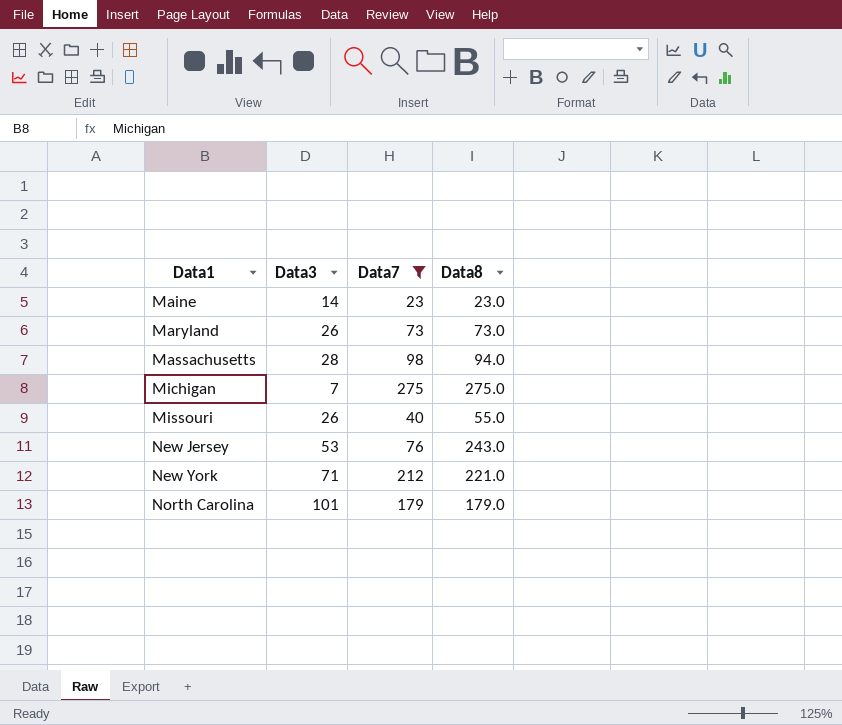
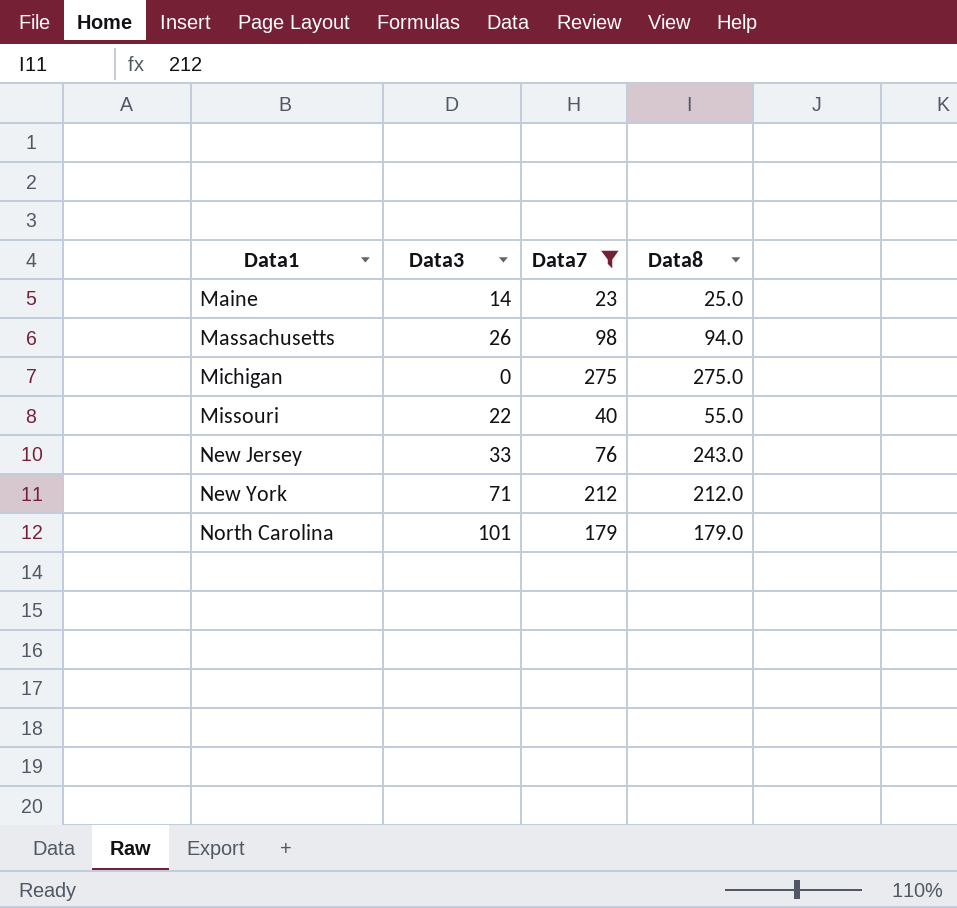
row Maryland: 26 | 73 | 73.0 -> none
Maine | Data8: 23.0 -> 25.0
Massachusetts | Data3: 28 -> 26
Michigan | Data3: 7 -> 0
Missouri | Data3: 26 -> 22
New Jersey | Data3: 53 -> 33
New York | Data8: 221.0 -> 212.0

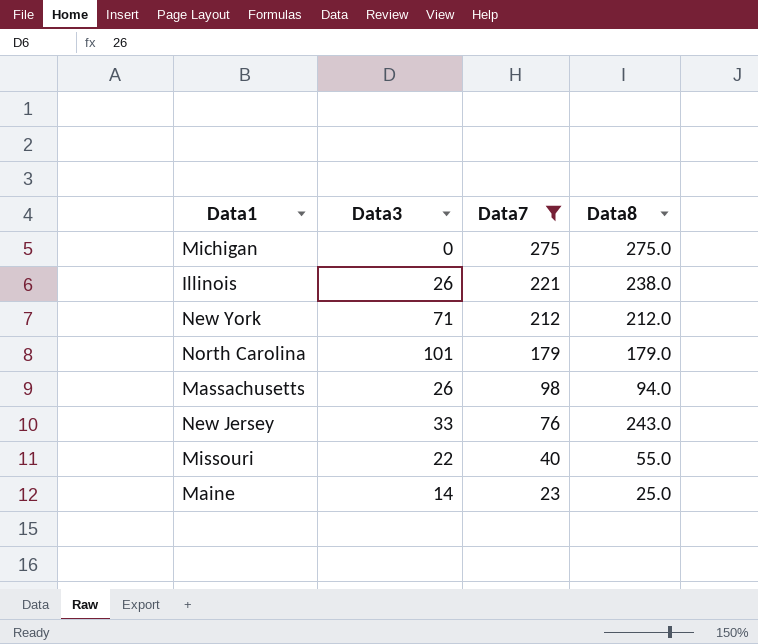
row order: Data1 ascending -> Data7 descending
row Illinois: none -> 26 | 221 | 238.0

